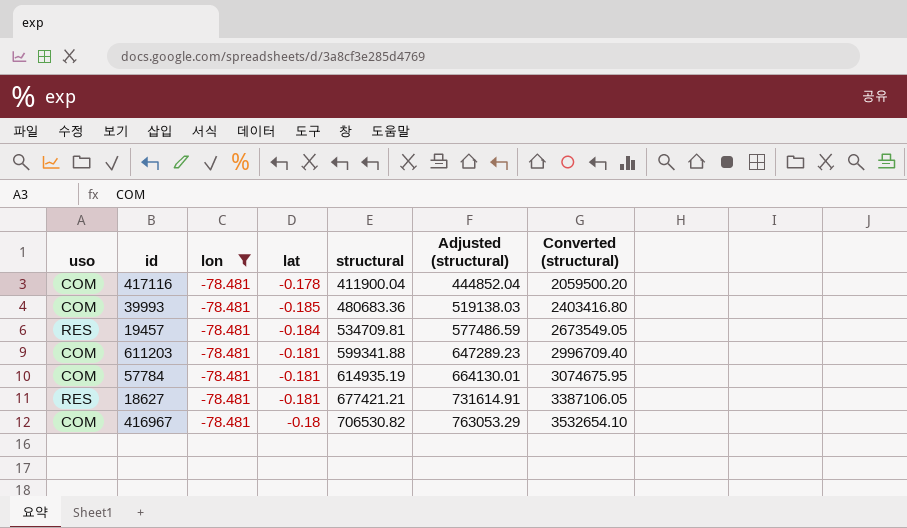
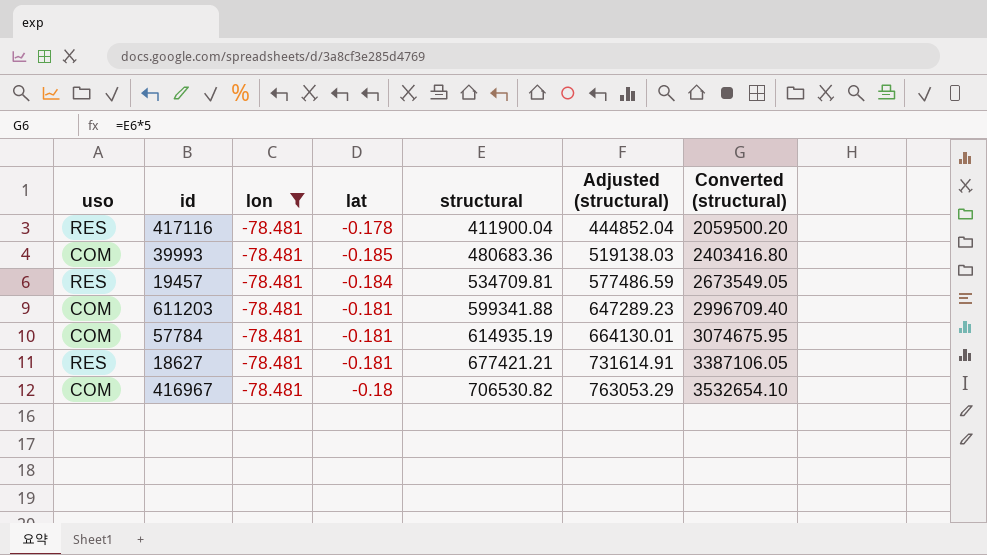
417116 | uso: COM -> RES

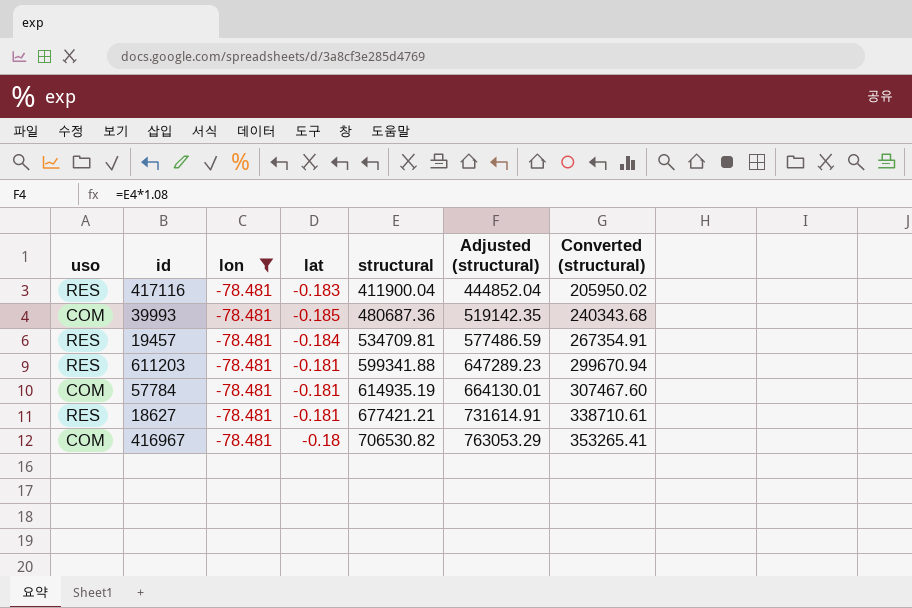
column Converted (structural) | formula: [structural] * 5 -> [structural] * 0.5
417116 | lat: -0.178 -> -0.183
39993 | structural: 480683.36 -> 480687.36
39993 | Adjusted (structural): 519138.03 -> 519142.35
611203 | uso: COM -> RES

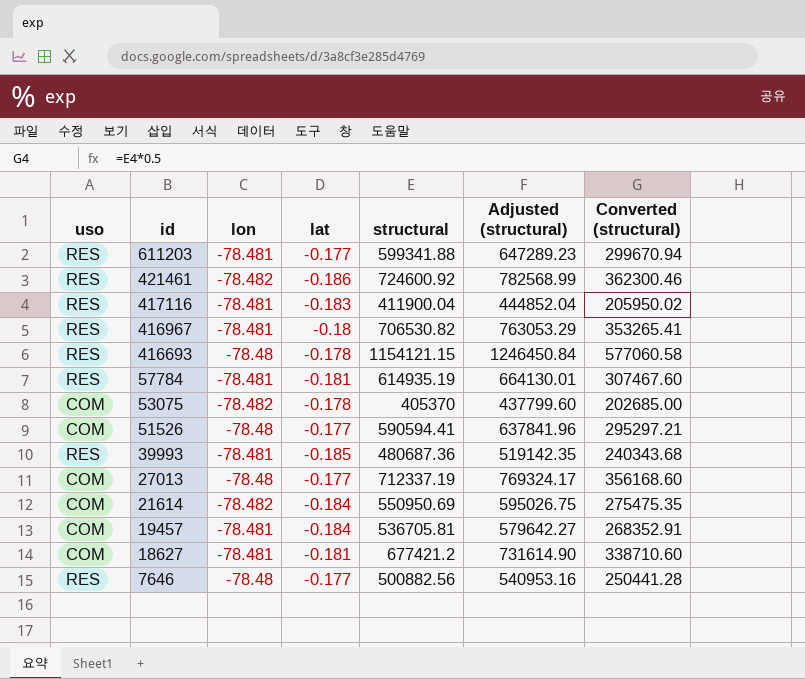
filter: lon = -78.481 -> none
row order: structural ascending -> id descending
611203 | lat: -0.181 -> -0.177
416967 | uso: COM -> RES
57784 | uso: COM -> RES
39993 | uso: COM -> RES
19457 | uso: RES -> COM
19457 | structural: 534709.81 -> 536705.81
19457 | Adjusted (structural): 577486.59 -> 579642.27
19457 | Converted (structural): 267354.91 -> 268352.91
18627 | uso: RES -> COM
18627 | structural: 677421.21 -> 677421.2
18627 | Adjusted (structural): 731614.91 -> 731614.90
18627 | Converted (structural): 338710.61 -> 338710.60

